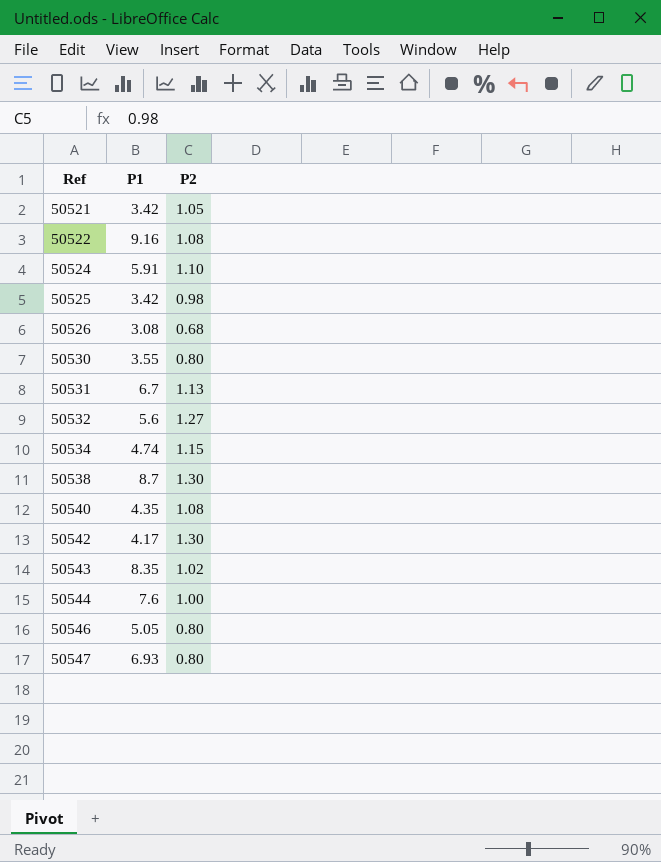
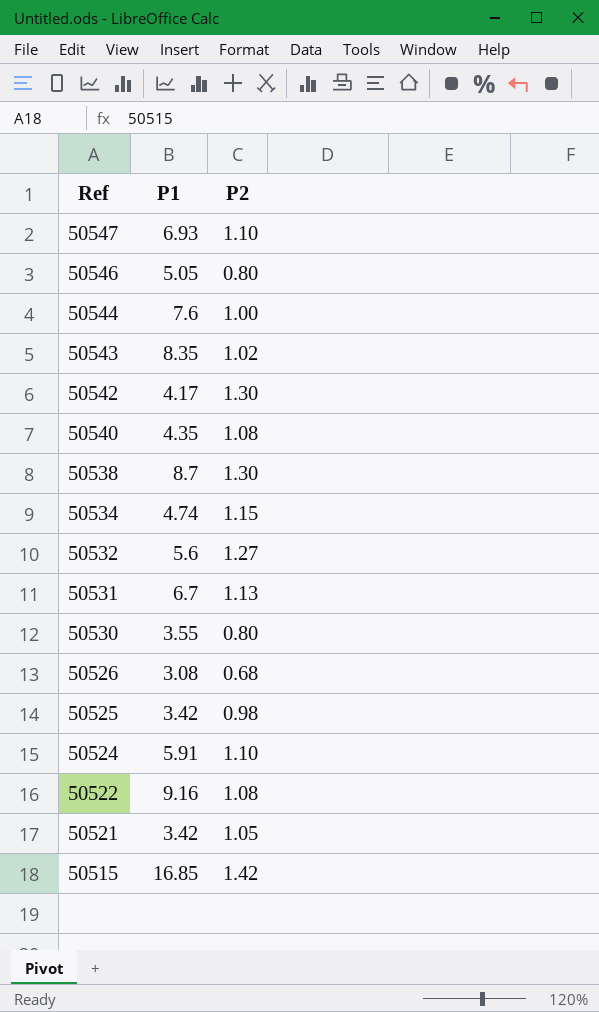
row order: Ref ascending -> Ref descending
50547 | P2: 0.80 -> 1.10
row 50515: none -> 16.85 | 1.42

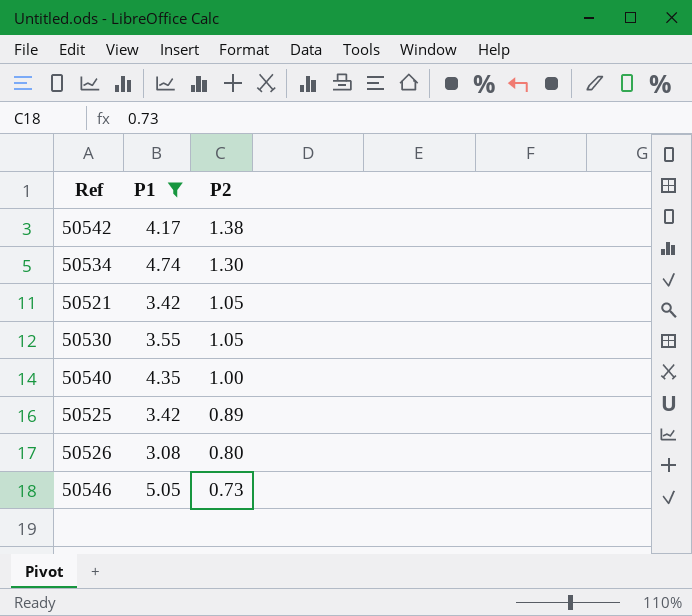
filter: none -> P1 <= 5.05
row order: Ref descending -> P2 descending
50542 | P2: 1.30 -> 1.38
50534 | P2: 1.15 -> 1.30
50530 | P2: 0.80 -> 1.05
50540 | P2: 1.08 -> 1.00
50525 | P2: 0.98 -> 0.89
50526 | P2: 0.68 -> 0.80
50546 | P2: 0.80 -> 0.73

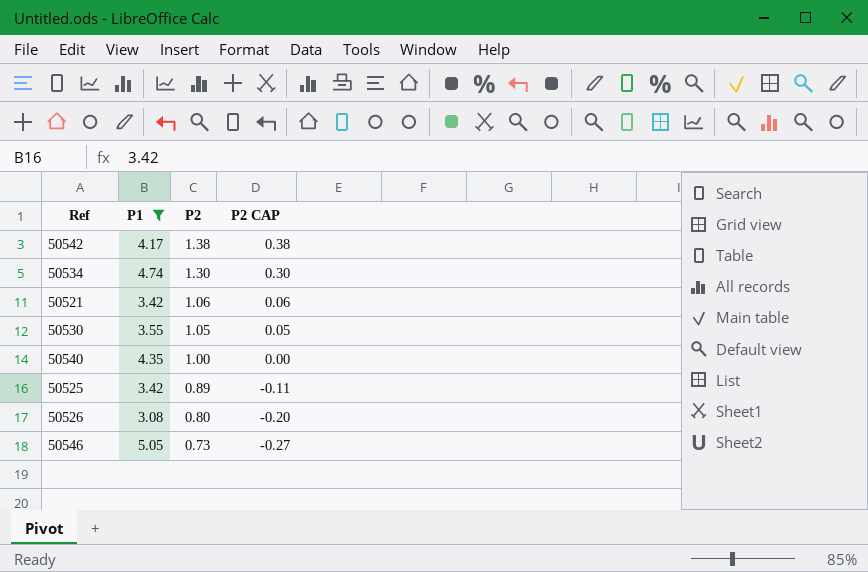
column P2 CAP | formula: none -> [P2] - 1
50521 | P2: 1.05 -> 1.06

